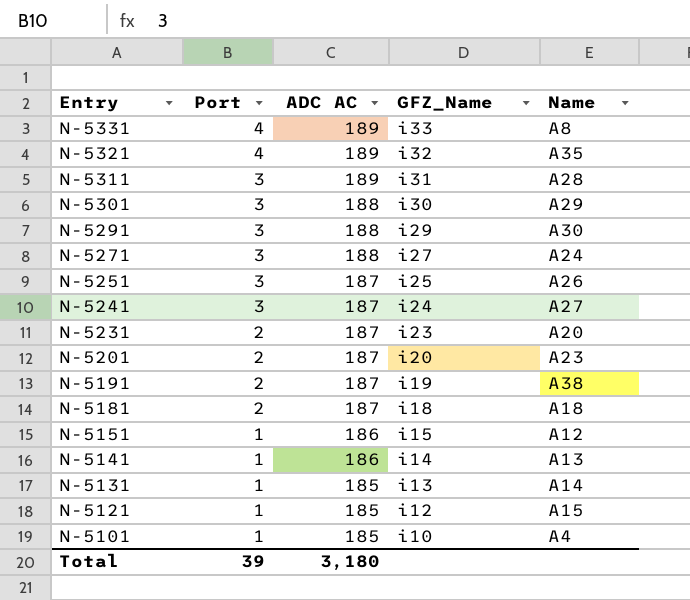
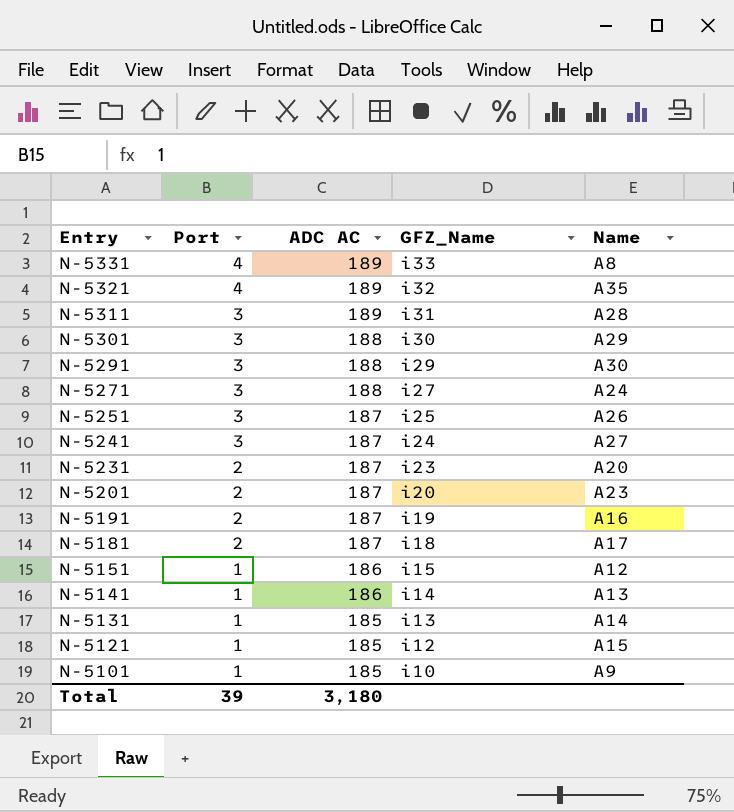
N-5191 | Name: A38 -> A16
N-5181 | Name: A18 -> A17
N-5101 | Name: A4 -> A9

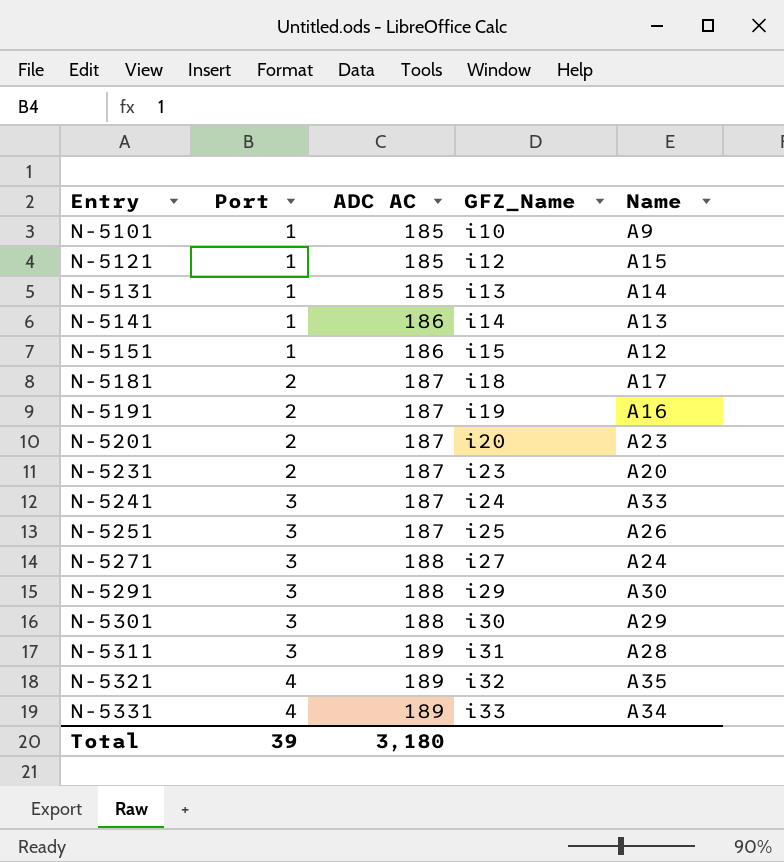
row order: Entry descending -> Entry ascending
N-5241 | Name: A27 -> A33
N-5331 | Name: A8 -> A34

